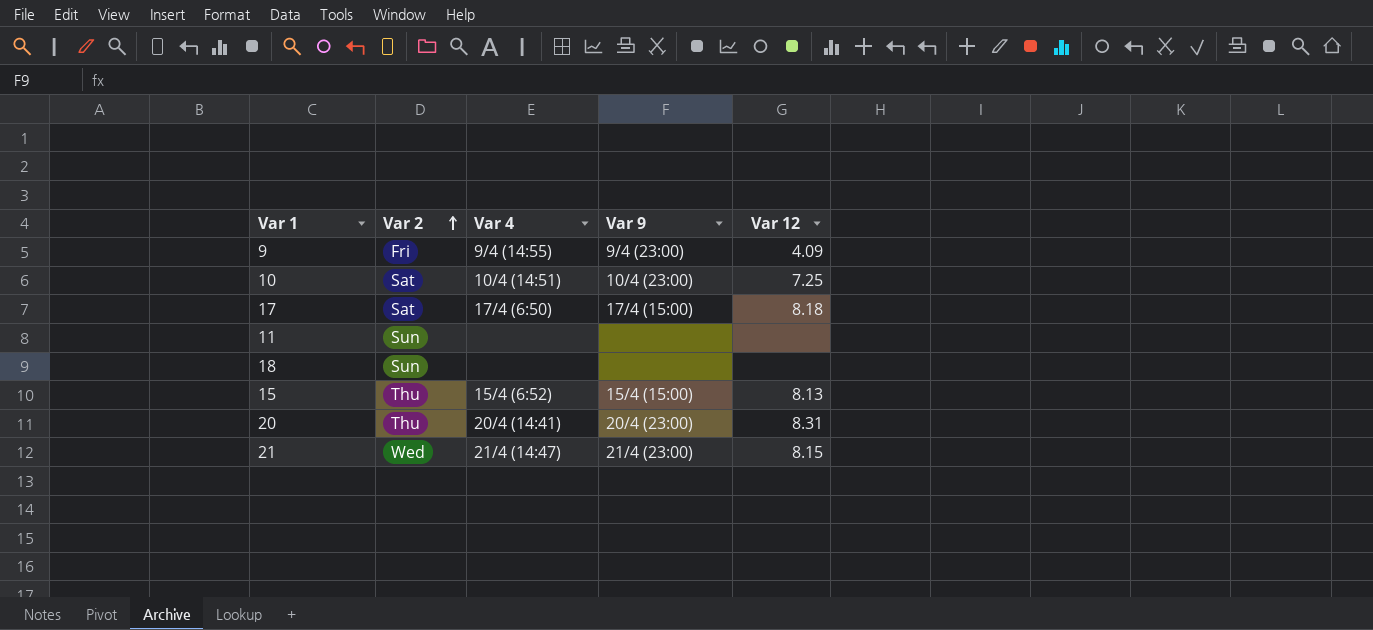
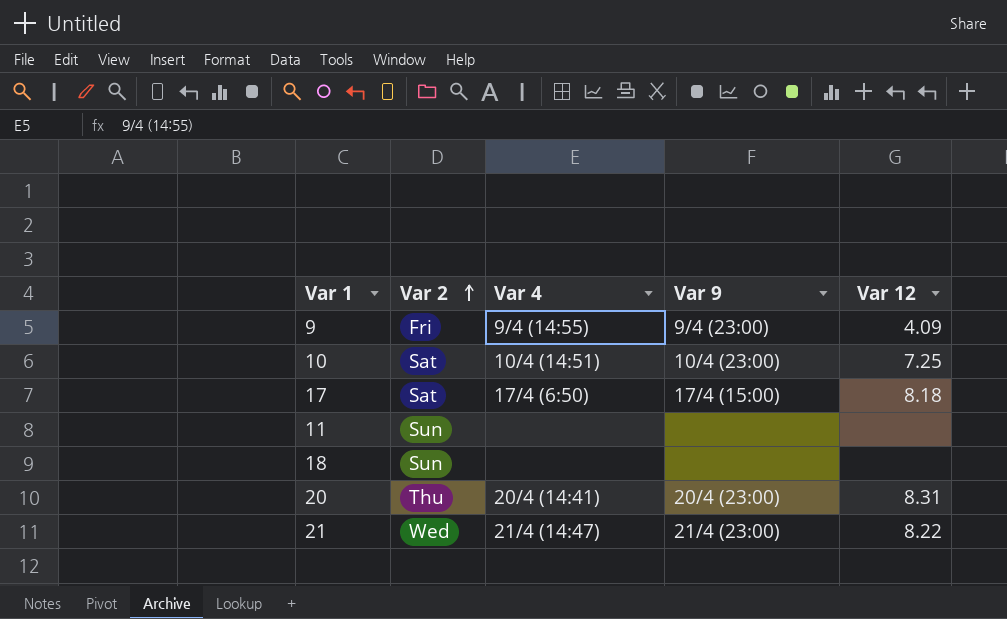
row 15: Thu | 15/4 (6:52) | 15/4 (15:00) | 8.13 -> none
21 | Var 12: 8.15 -> 8.22

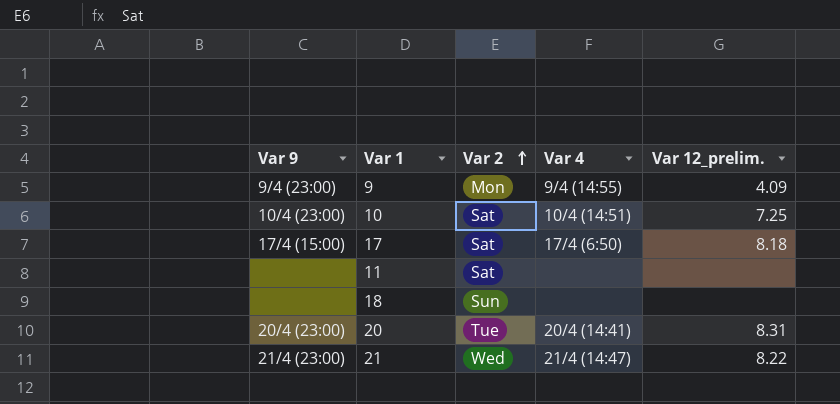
column Var 9 | position: 4 -> 1
column name: Var 12 -> Var 12_prelim.
9 | Var 2: Fri -> Mon
11 | Var 2: Sun -> Sat
20 | Var 2: Thu -> Tue

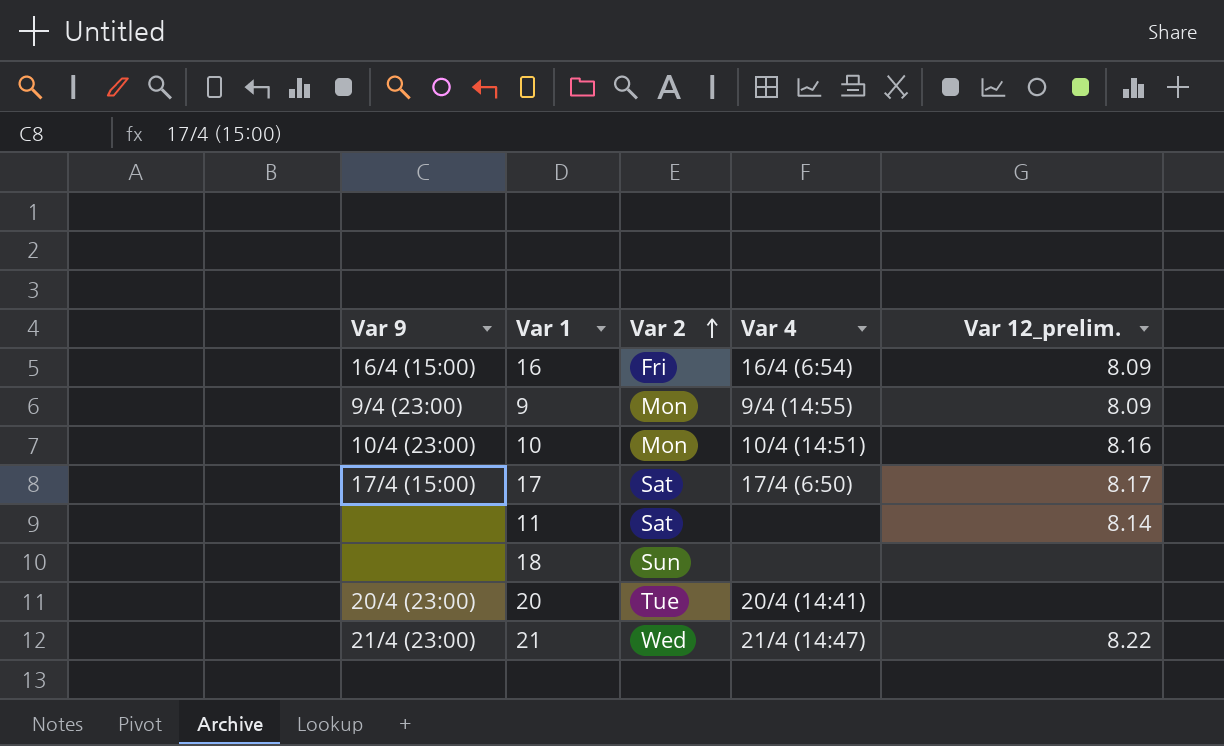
row 16: none -> 16/4 (15:00) | Fri | 16/4 (6:54) | 8.09
9 | Var 12_prelim.: 4.09 -> 8.09
10 | Var 2: Sat -> Mon
10 | Var 12_prelim.: 7.25 -> 8.16
17 | Var 12_prelim.: 8.18 -> 8.17
11 | Var 12_prelim.: none -> 8.14
20 | Var 12_prelim.: 8.31 -> none

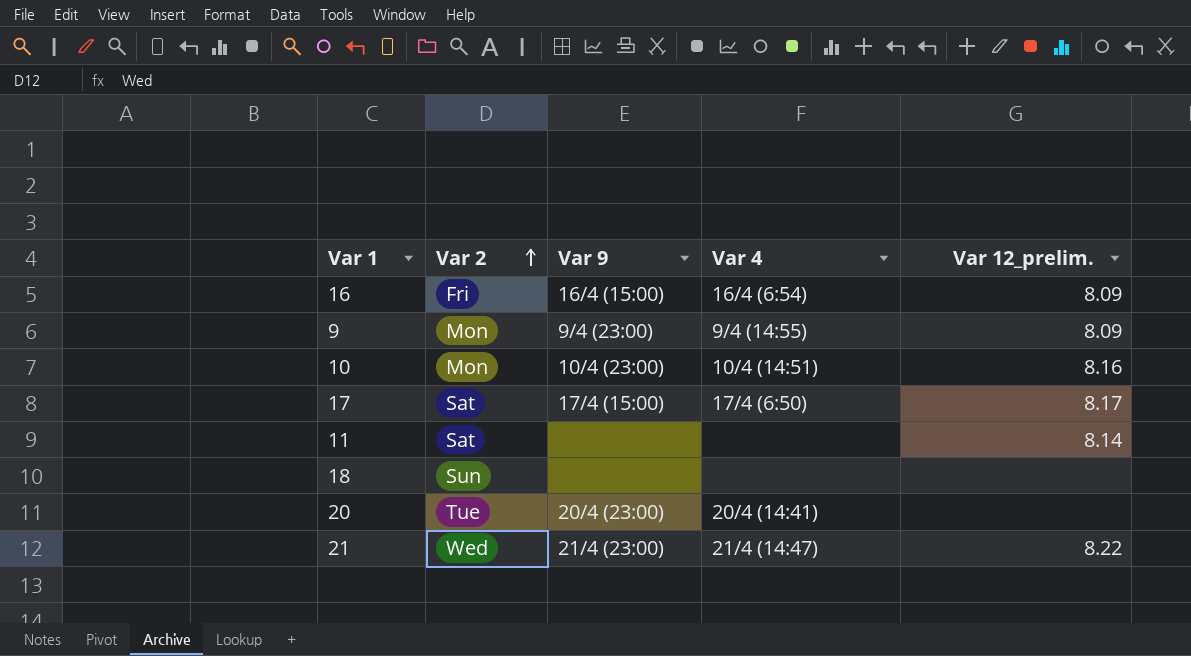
column Var 9 | position: 1 -> 3

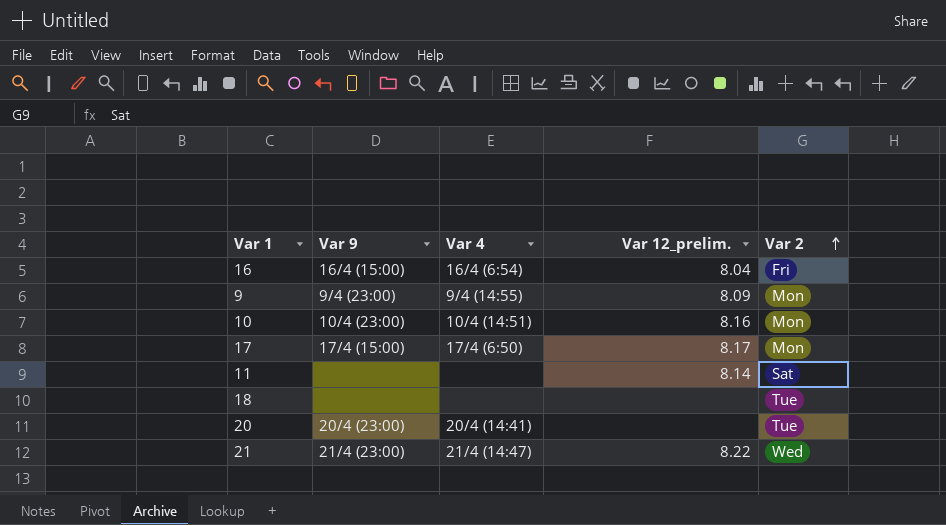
column Var 2 | position: 2 -> 5
16 | Var 12_prelim.: 8.09 -> 8.04
17 | Var 2: Sat -> Mon
18 | Var 2: Sun -> Tue

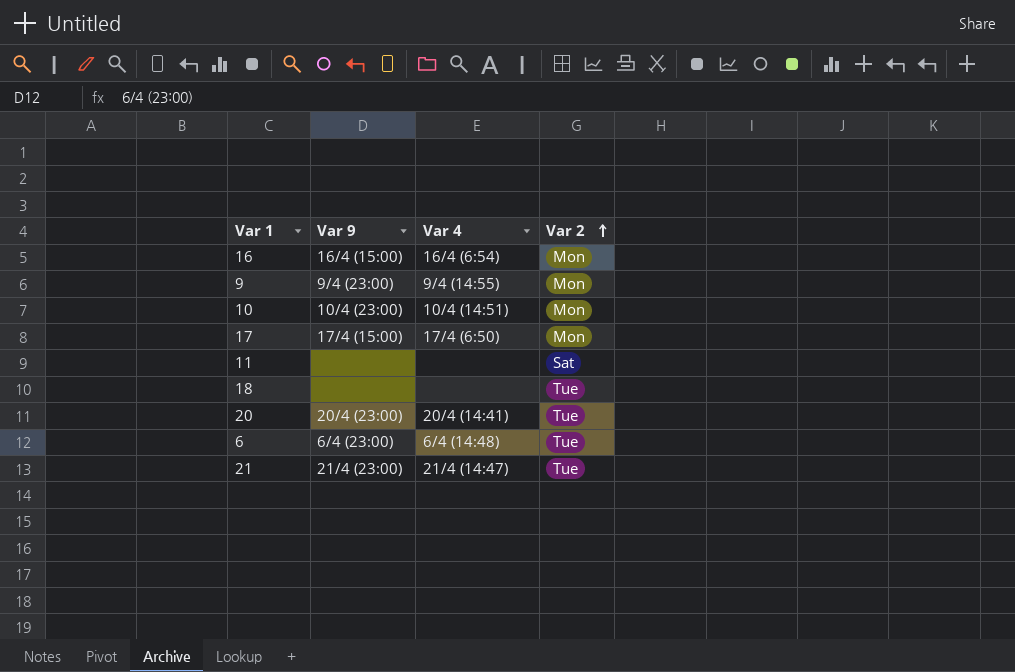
column Var 12_prelim. | position: 4 -> none
16 | Var 2: Fri -> Mon
row 6: none -> 6/4 (23:00) | 6/4 (14:48) | Tue
21 | Var 2: Wed -> Tue

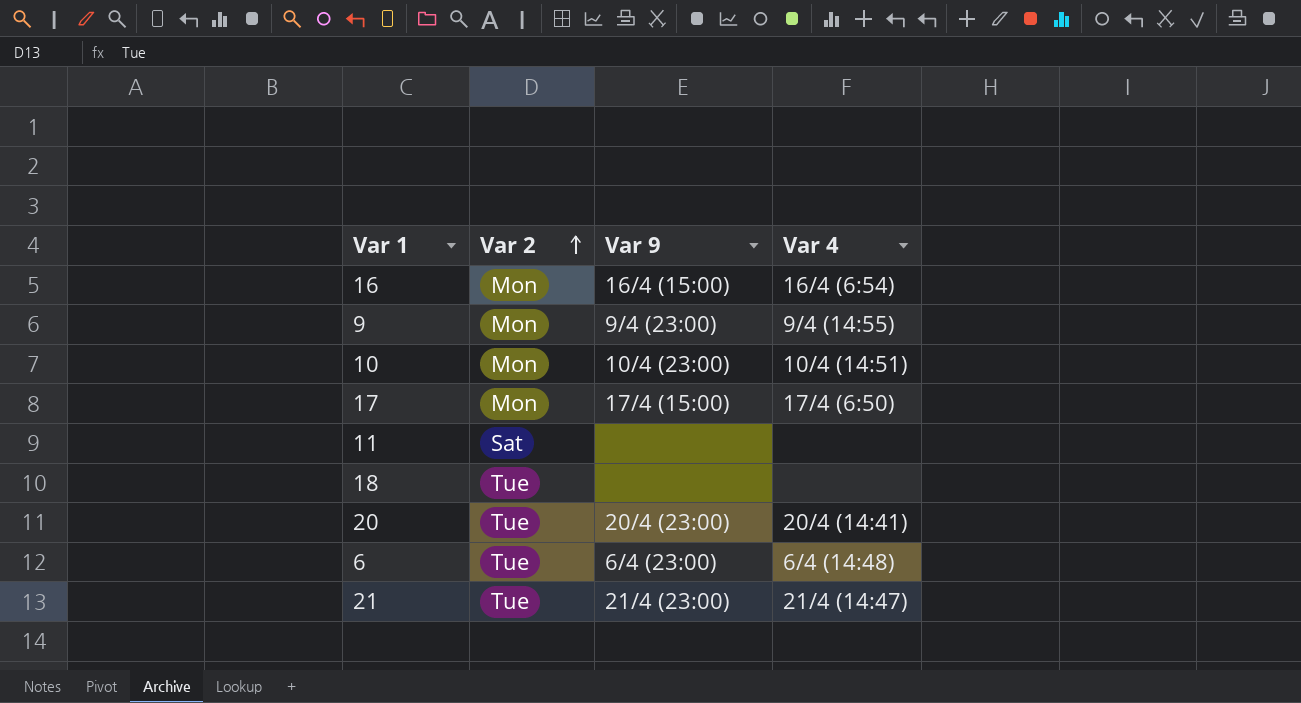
column Var 2 | position: 4 -> 2

